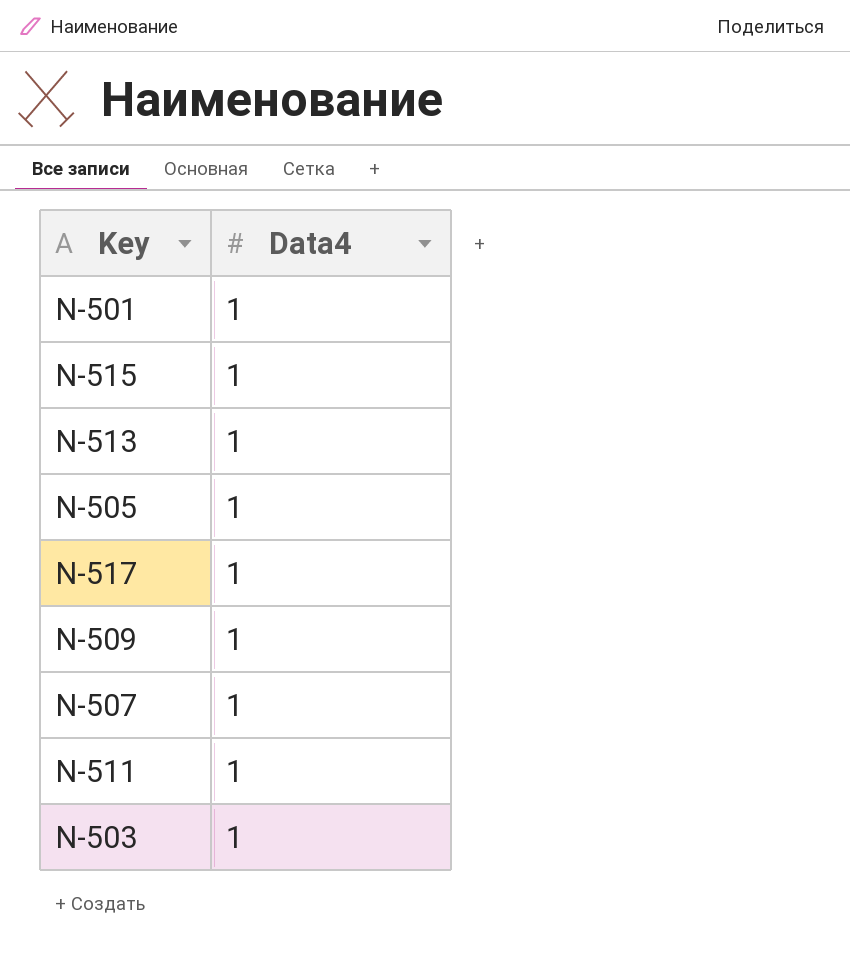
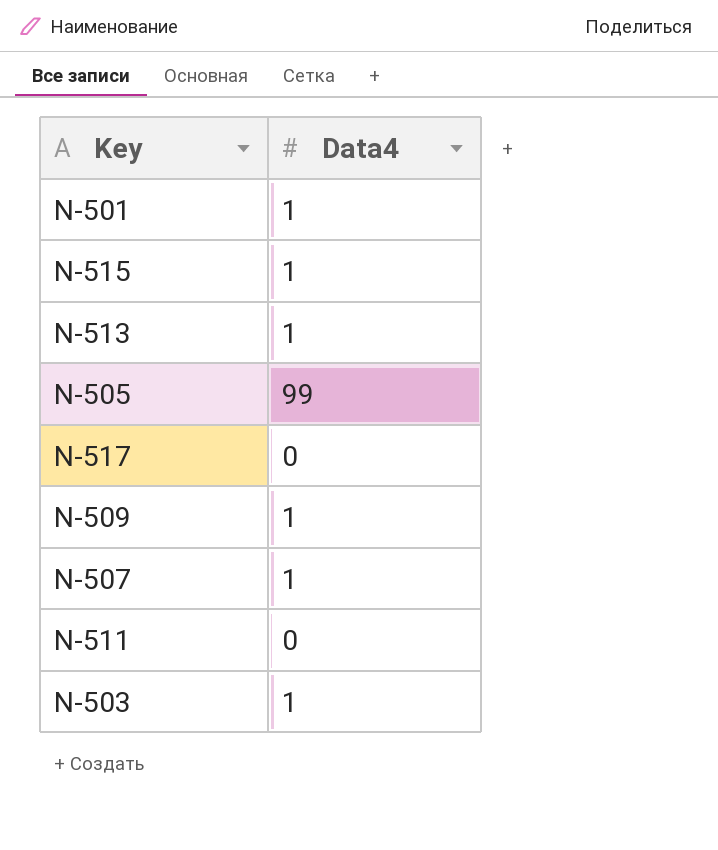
N-505 | Data4: 1 -> 99
N-517 | Data4: 1 -> 0
N-511 | Data4: 1 -> 0

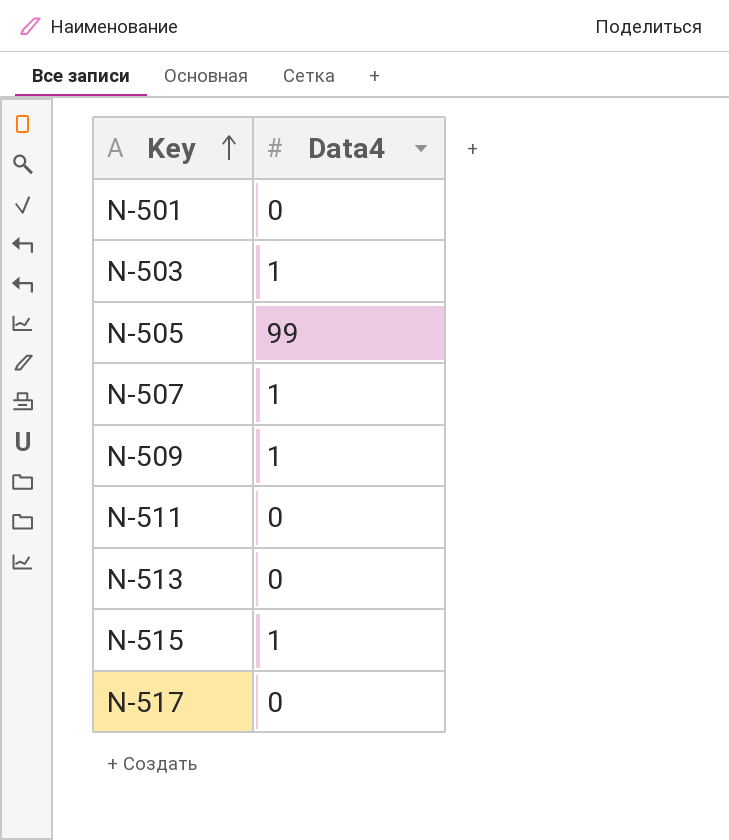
row order: none -> Key ascending
N-501 | Data4: 1 -> 0
N-513 | Data4: 1 -> 0

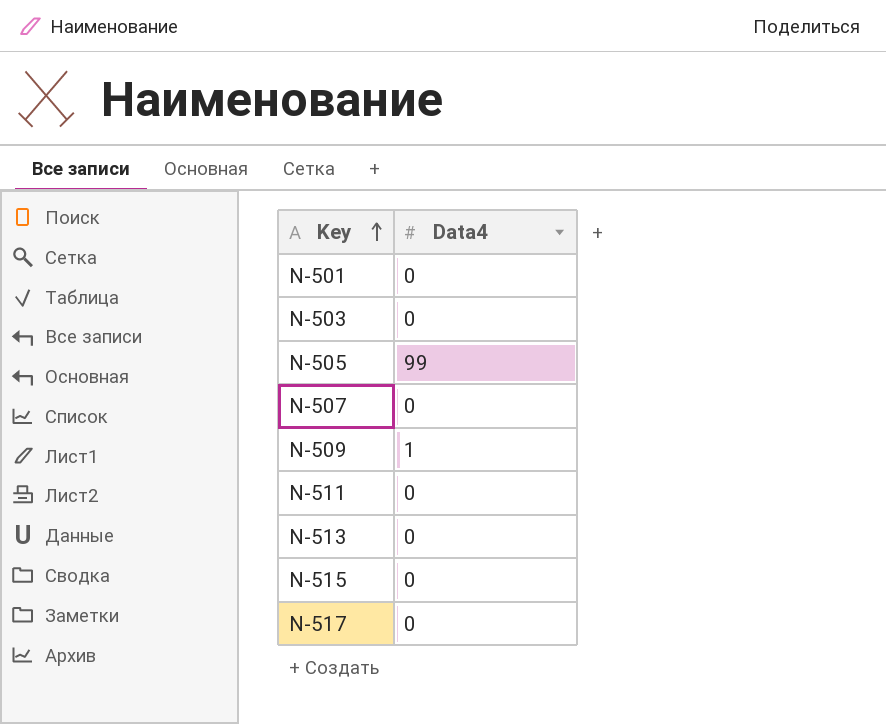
N-503 | Data4: 1 -> 0
N-507 | Data4: 1 -> 0
N-515 | Data4: 1 -> 0

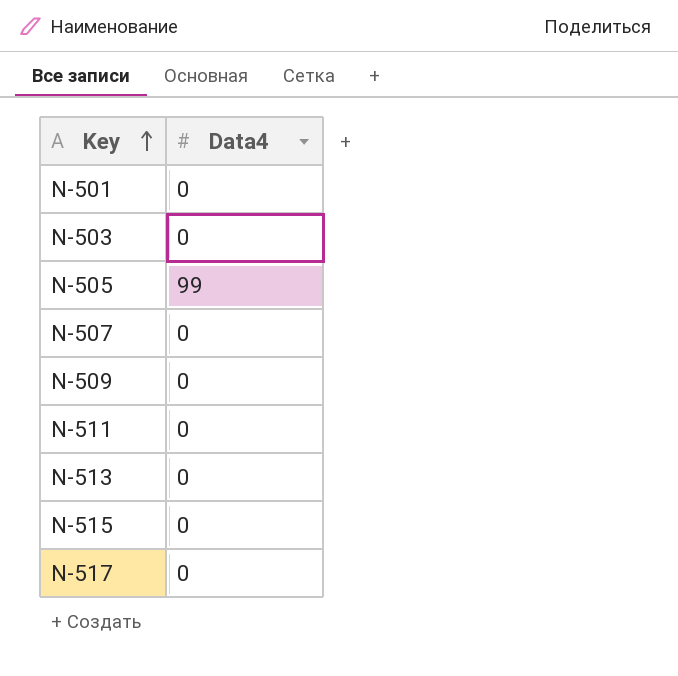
N-509 | Data4: 1 -> 0

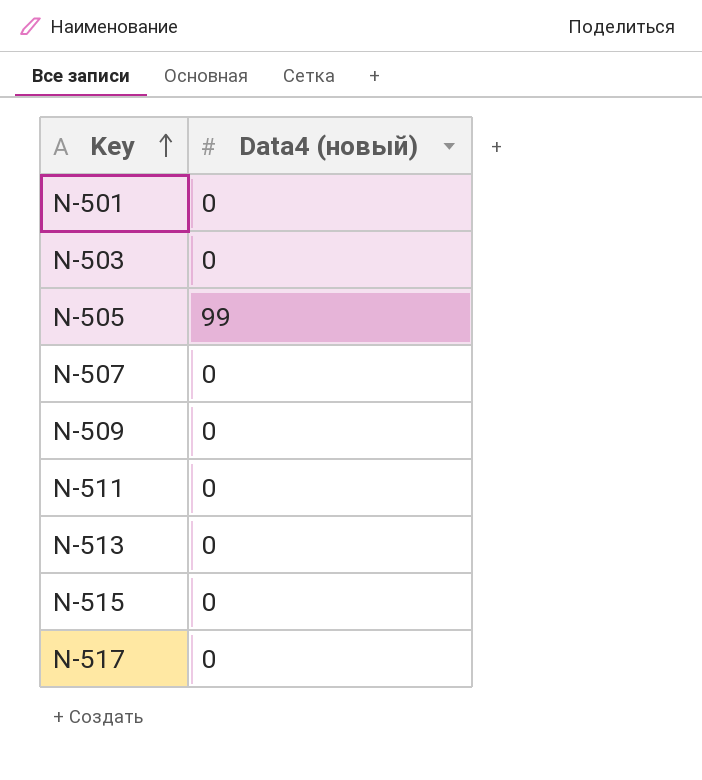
column name: Data4 -> Data4 (новый)

